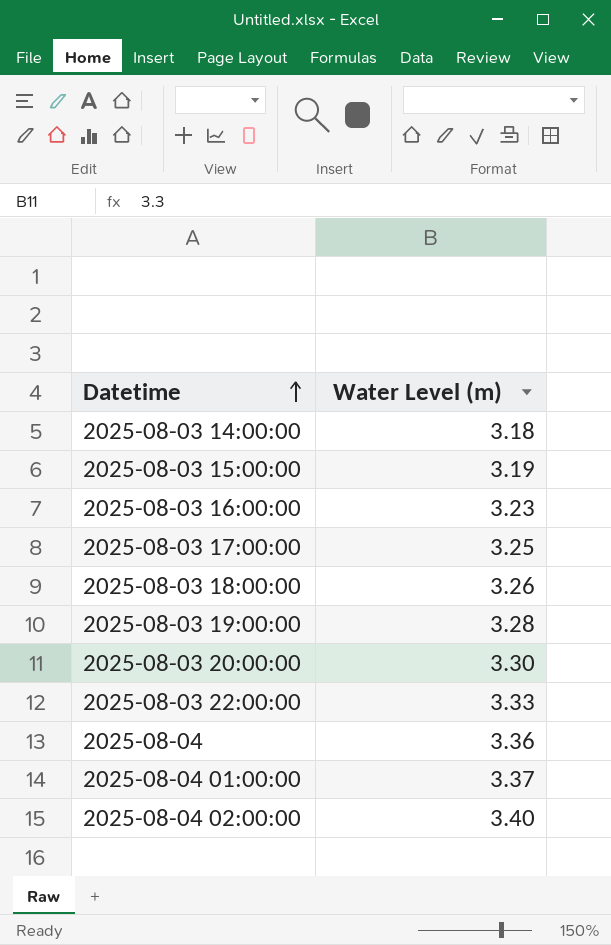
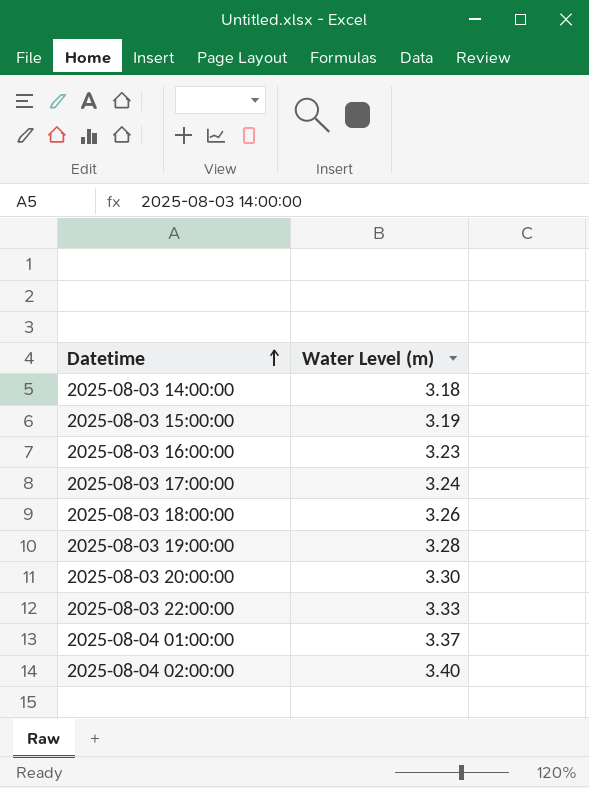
row 2025-08-04: 3.36 -> none
2025-08-03 17:00:00 | Water Level (m): 3.25 -> 3.24

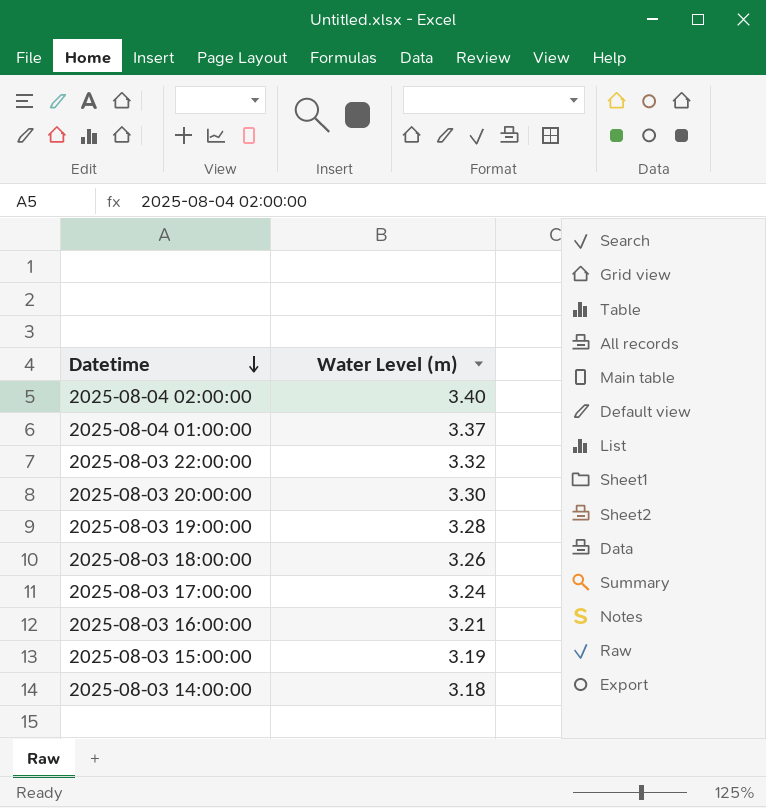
row order: Datetime ascending -> Datetime descending
2025-08-03 22:00:00 | Water Level (m): 3.33 -> 3.32
2025-08-03 16:00:00 | Water Level (m): 3.23 -> 3.21

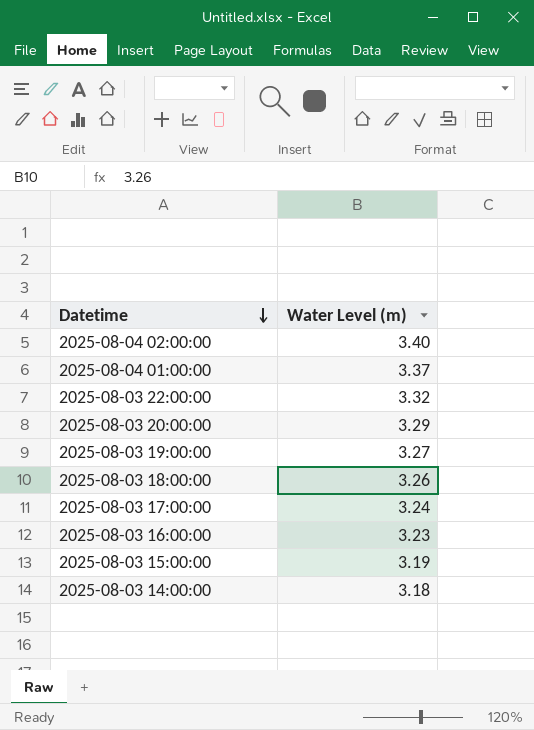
2025-08-03 20:00:00 | Water Level (m): 3.30 -> 3.29
2025-08-03 19:00:00 | Water Level (m): 3.28 -> 3.27
2025-08-03 16:00:00 | Water Level (m): 3.21 -> 3.23

